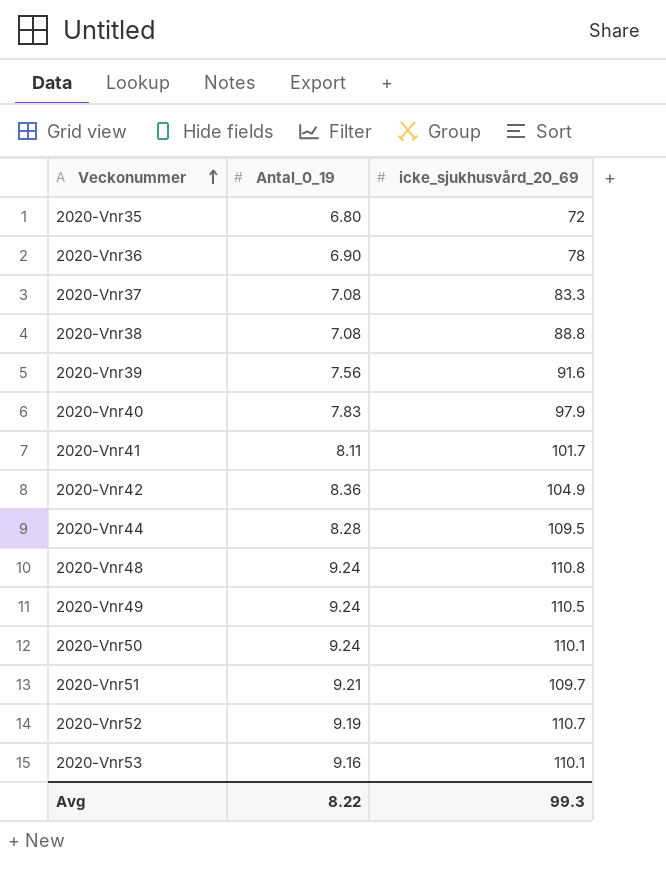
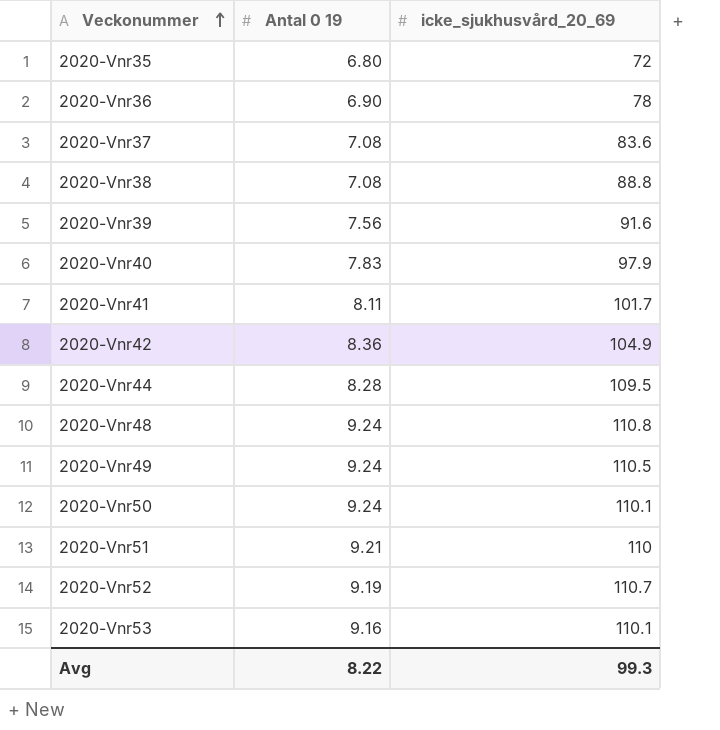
column name: Antal_0_19 -> Antal 0 19
2020-Vnr37 | icke_sjukhusvård_20_69: 83.3 -> 83.6
2020-Vnr51 | icke_sjukhusvård_20_69: 109.7 -> 110

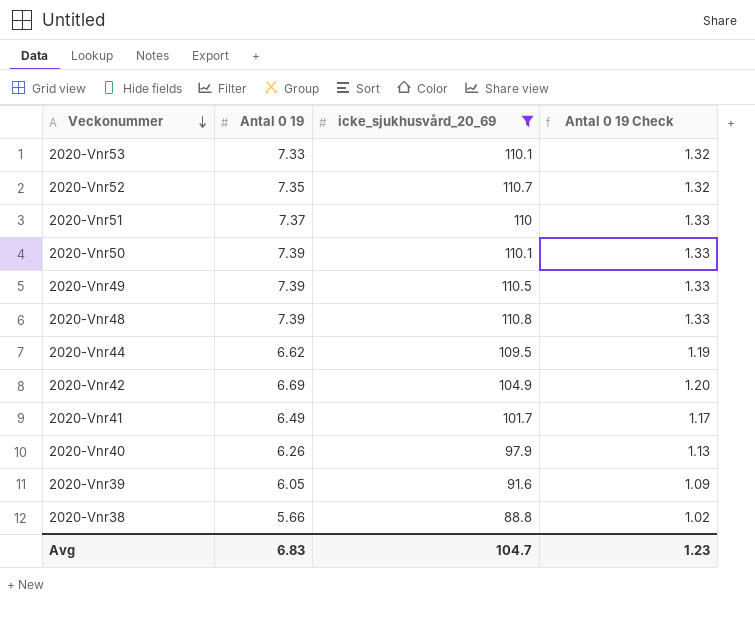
filter: none -> icke_sjukhusvård_20_69 >= 88.8
row order: Veckonummer ascending -> Veckonummer descending
column Antal 0 19 Check | formula: none -> [Antal 0 19] * 0.18
2020-Vnr53 | Antal 0 19: 9.16 -> 7.33
2020-Vnr52 | Antal 0 19: 9.19 -> 7.35
2020-Vnr51 | Antal 0 19: 9.21 -> 7.37
2020-Vnr50 | Antal 0 19: 9.24 -> 7.39
2020-Vnr49 | Antal 0 19: 9.24 -> 7.39
2020-Vnr48 | Antal 0 19: 9.24 -> 7.39
2020-Vnr44 | Antal 0 19: 8.28 -> 6.62
2020-Vnr42 | Antal 0 19: 8.36 -> 6.69
2020-Vnr41 | Antal 0 19: 8.11 -> 6.49
2020-Vnr40 | Antal 0 19: 7.83 -> 6.26
2020-Vnr39 | Antal 0 19: 7.56 -> 6.05
2020-Vnr38 | Antal 0 19: 7.08 -> 5.66
Avg | Antal 0 19: 8.22 -> 6.83
Avg | icke_sjukhusvård_20_69: 99.3 -> 104.7

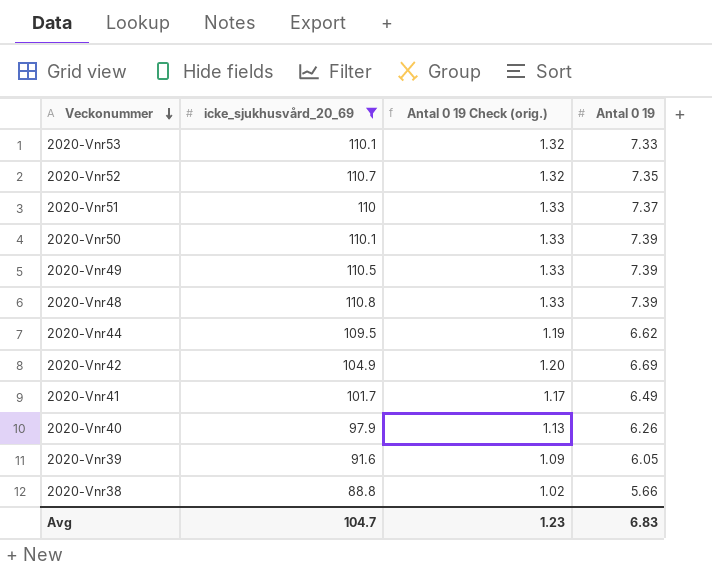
column name: Antal 0 19 Check -> Antal 0 19 Check (orig.)
column Antal 0 19 | position: 2 -> 4

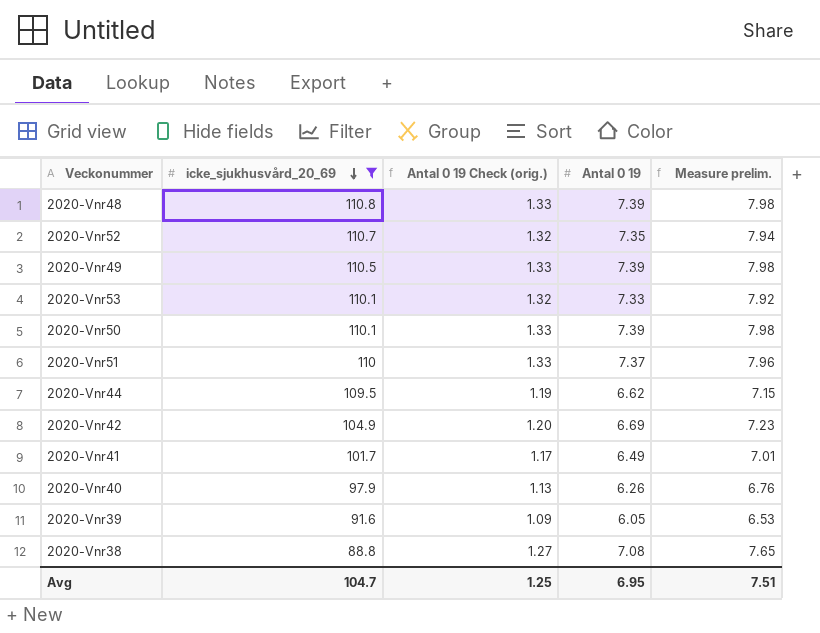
row order: Veckonummer descending -> icke_sjukhusvård_20_69 descending
column Measure prelim. | formula: none -> [Antal 0 19] * 1.08
2020-Vnr38 | Antal 0 19 Check (orig.): 1.02 -> 1.27
2020-Vnr38 | Antal 0 19: 5.66 -> 7.08
Avg | Antal 0 19 Check (orig.): 1.23 -> 1.25
Avg | Antal 0 19: 6.83 -> 6.95

